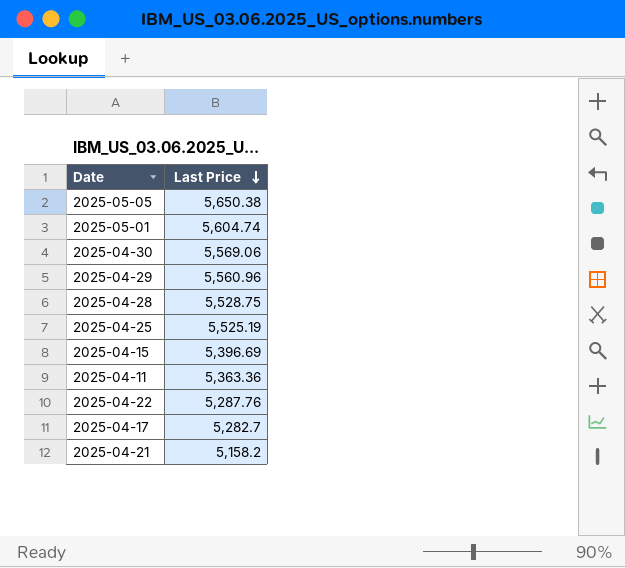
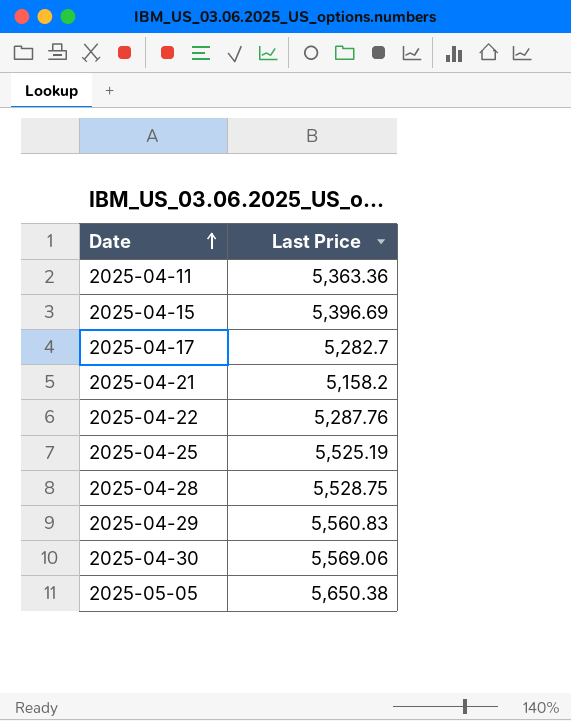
row order: Last Price descending -> Date ascending
row 2025-05-01: 5,604.74 -> none
2025-04-29 | Last Price: 5,560.96 -> 5,560.83

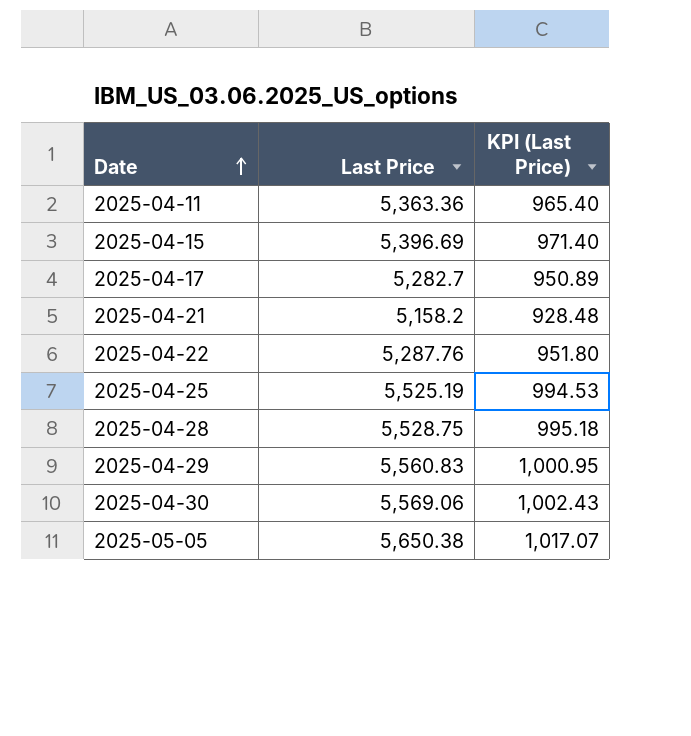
column KPI (Last Price) | formula: none -> [Last Price] * 0.18

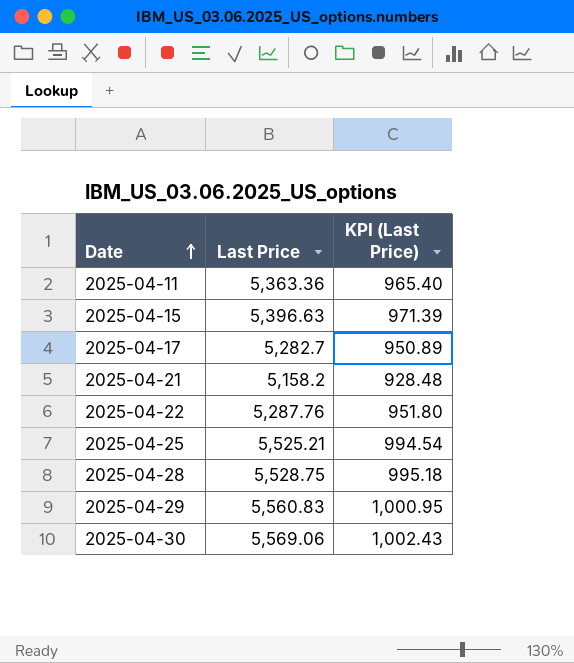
row 2025-05-05: 5,650.38 | 1,017.07 -> none
2025-04-15 | Last Price: 5,396.69 -> 5,396.63
2025-04-15 | KPI (Last Price): 971.40 -> 971.39
2025-04-25 | Last Price: 5,525.19 -> 5,525.21
2025-04-25 | KPI (Last Price): 994.53 -> 994.54

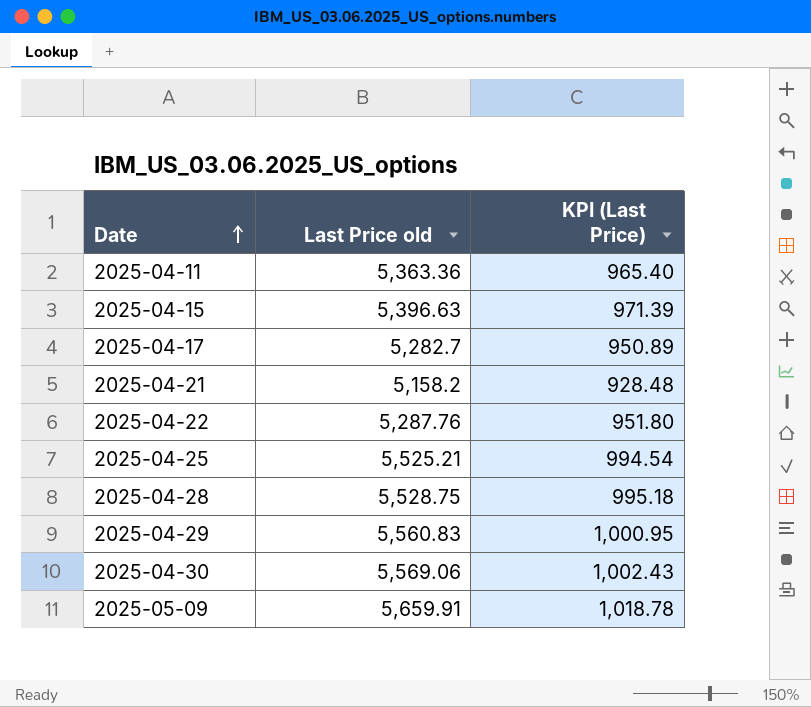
column name: Last Price -> Last Price old
row 2025-05-09: none -> 5,659.91 | 1,018.78

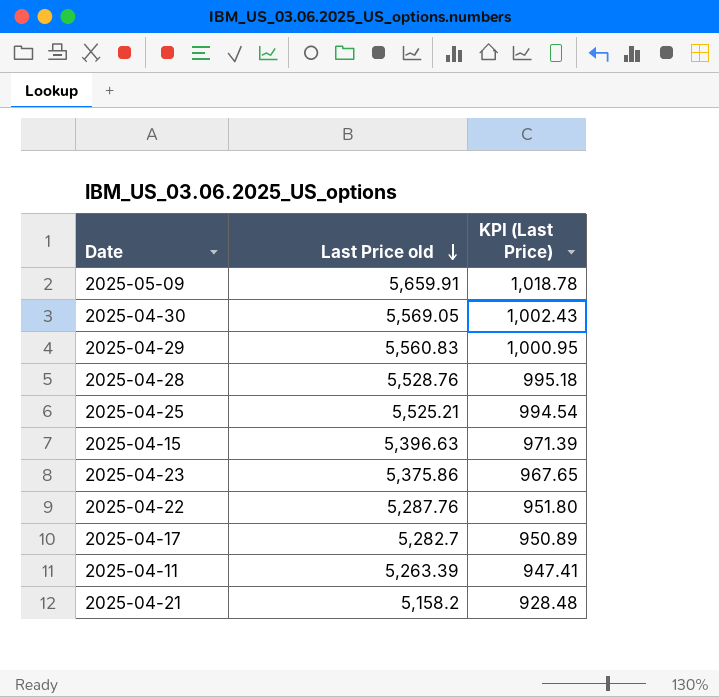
row order: Date ascending -> Last Price old descending
2025-04-30 | Last Price old: 5,569.06 -> 5,569.05
2025-04-28 | Last Price old: 5,528.75 -> 5,528.76
row 2025-04-23: none -> 5,375.86 | 967.65
2025-04-11 | Last Price old: 5,363.36 -> 5,263.39
2025-04-11 | KPI (Last Price): 965.40 -> 947.41

